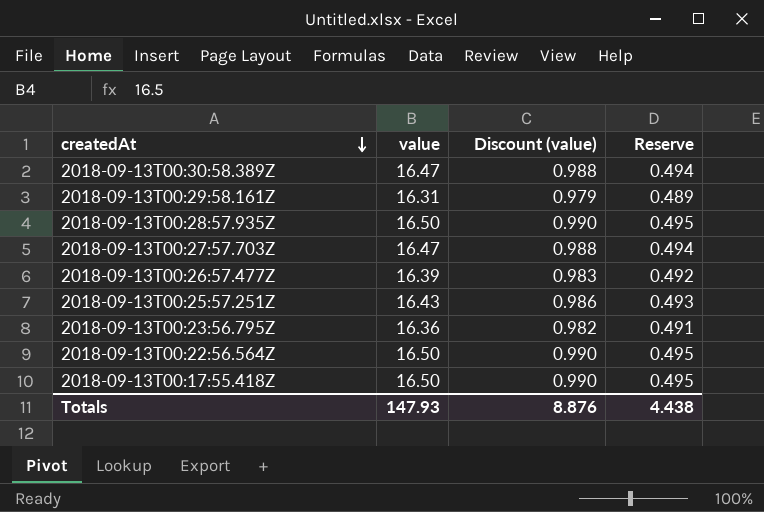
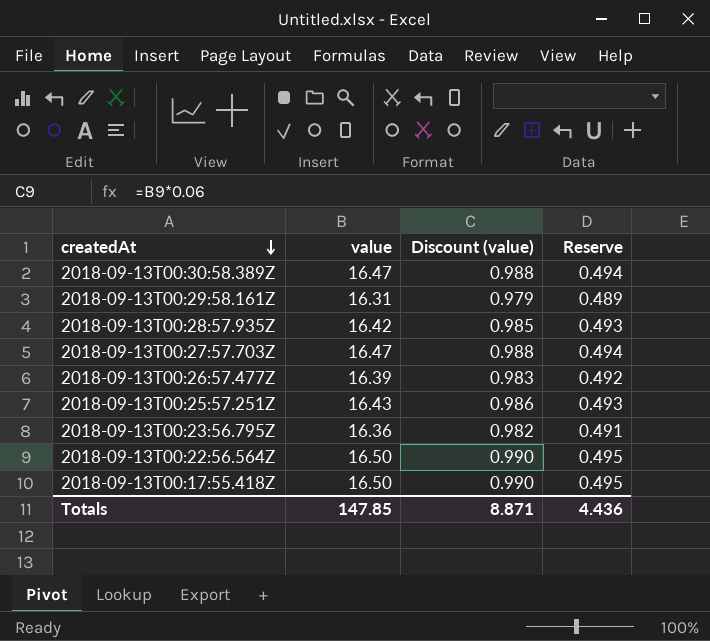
2018-09-13T00:28:57.935Z | value: 16.50 -> 16.42
2018-09-13T00:28:57.935Z | Discount (value): 0.990 -> 0.985
2018-09-13T00:28:57.935Z | Reserve: 0.495 -> 0.493
Totals | value: 147.93 -> 147.85
Totals | Discount (value): 8.876 -> 8.871
Totals | Reserve: 4.438 -> 4.436

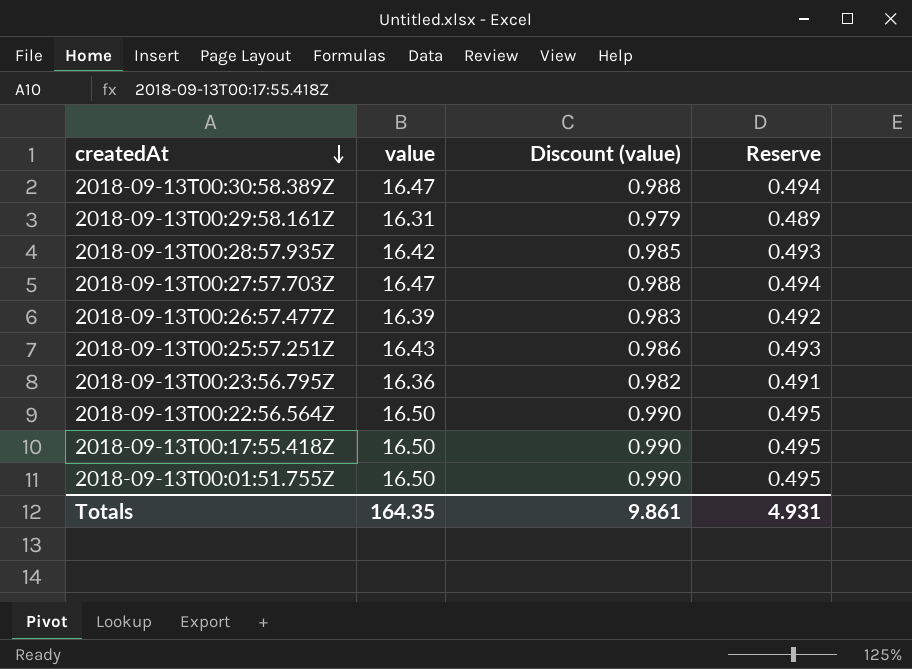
row 2018-09-13T00:01:51.755Z: none -> 16.50 | 0.990 | 0.495
Totals | value: 147.85 -> 164.35
Totals | Discount (value): 8.871 -> 9.861
Totals | Reserve: 4.436 -> 4.931

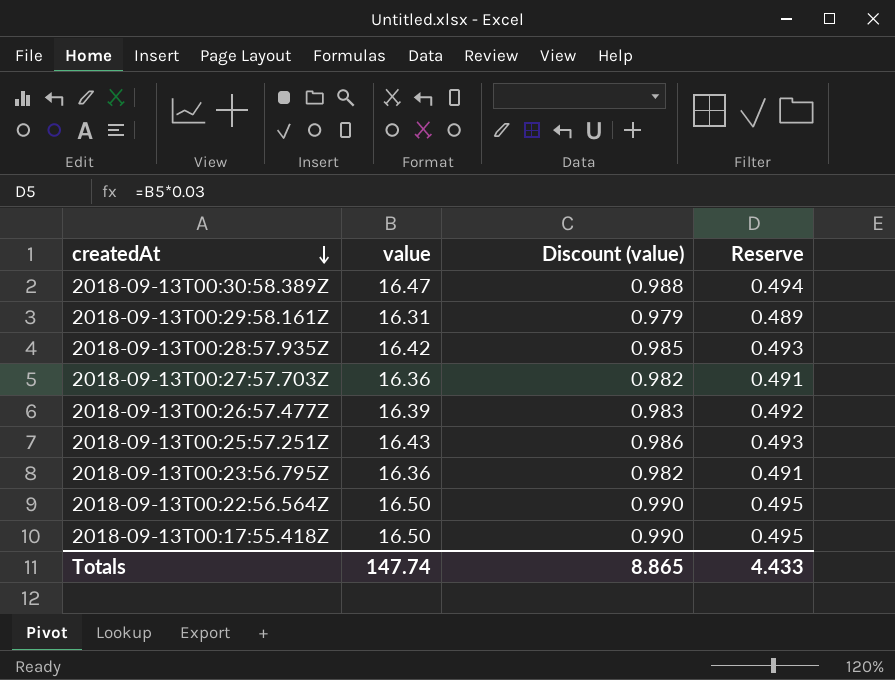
row 2018-09-13T00:01:51.755Z: 16.50 | 0.990 | 0.495 -> none
2018-09-13T00:27:57.703Z | value: 16.47 -> 16.36
2018-09-13T00:27:57.703Z | Discount (value): 0.988 -> 0.982
2018-09-13T00:27:57.703Z | Reserve: 0.494 -> 0.491
Totals | value: 164.35 -> 147.74
Totals | Discount (value): 9.861 -> 8.865
Totals | Reserve: 4.931 -> 4.433

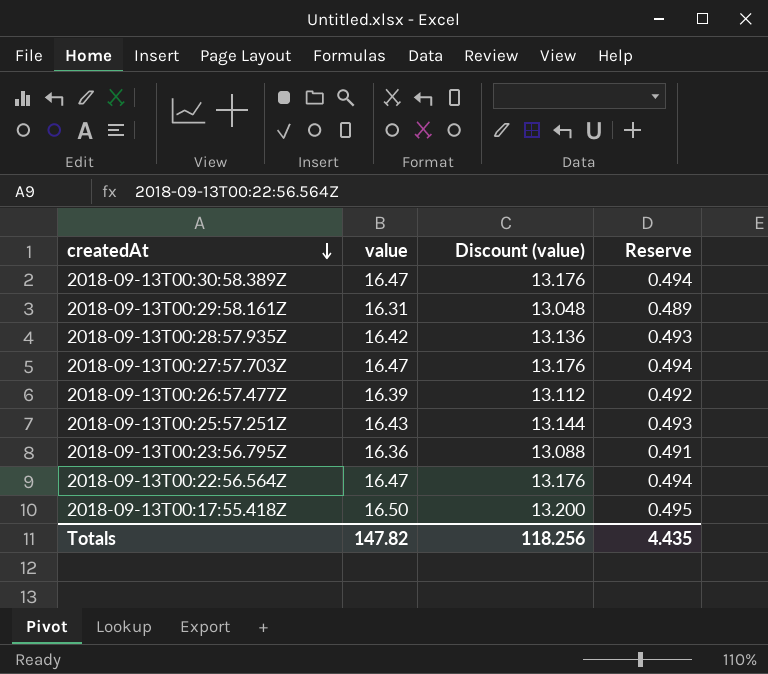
column Discount (value) | formula: [value] * 0.06 -> [value] * 0.8
2018-09-13T00:27:57.703Z | value: 16.36 -> 16.47
2018-09-13T00:27:57.703Z | Reserve: 0.491 -> 0.494
2018-09-13T00:22:56.564Z | value: 16.50 -> 16.47
2018-09-13T00:22:56.564Z | Reserve: 0.495 -> 0.494
Totals | value: 147.74 -> 147.82
Totals | Discount (value): 8.865 -> 118.256
Totals | Reserve: 4.433 -> 4.435

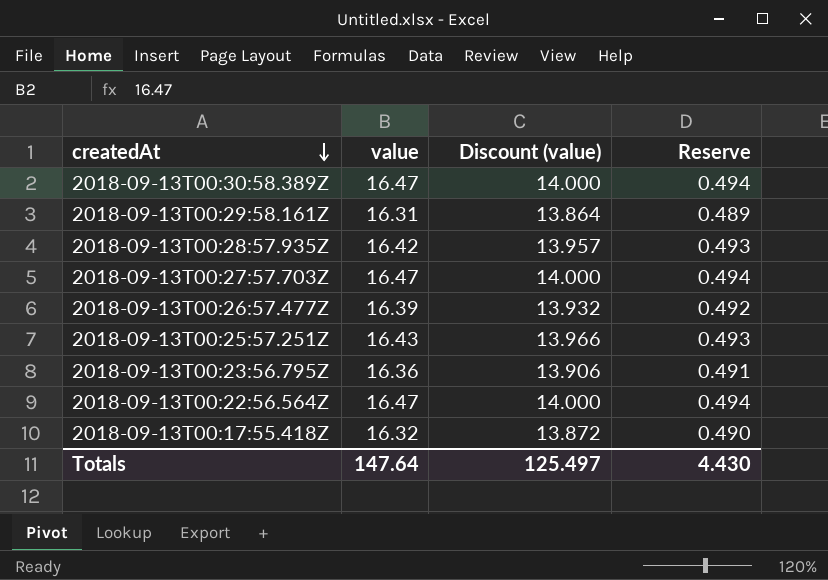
column Discount (value) | formula: [value] * 0.8 -> [value] * 0.85
2018-09-13T00:17:55.418Z | value: 16.50 -> 16.32
2018-09-13T00:17:55.418Z | Reserve: 0.495 -> 0.490
Totals | value: 147.82 -> 147.64
Totals | Discount (value): 118.256 -> 125.497
Totals | Reserve: 4.435 -> 4.430

